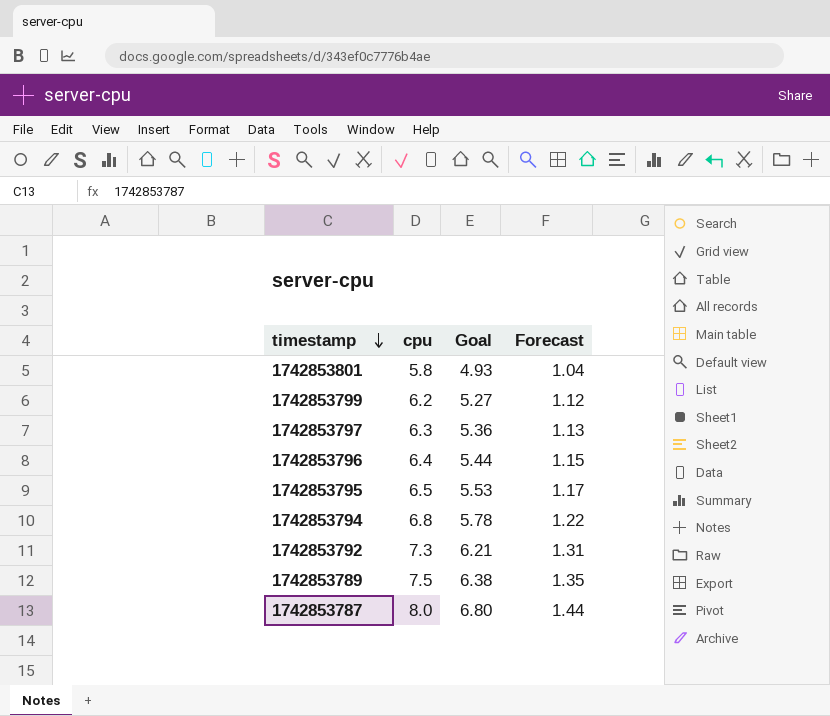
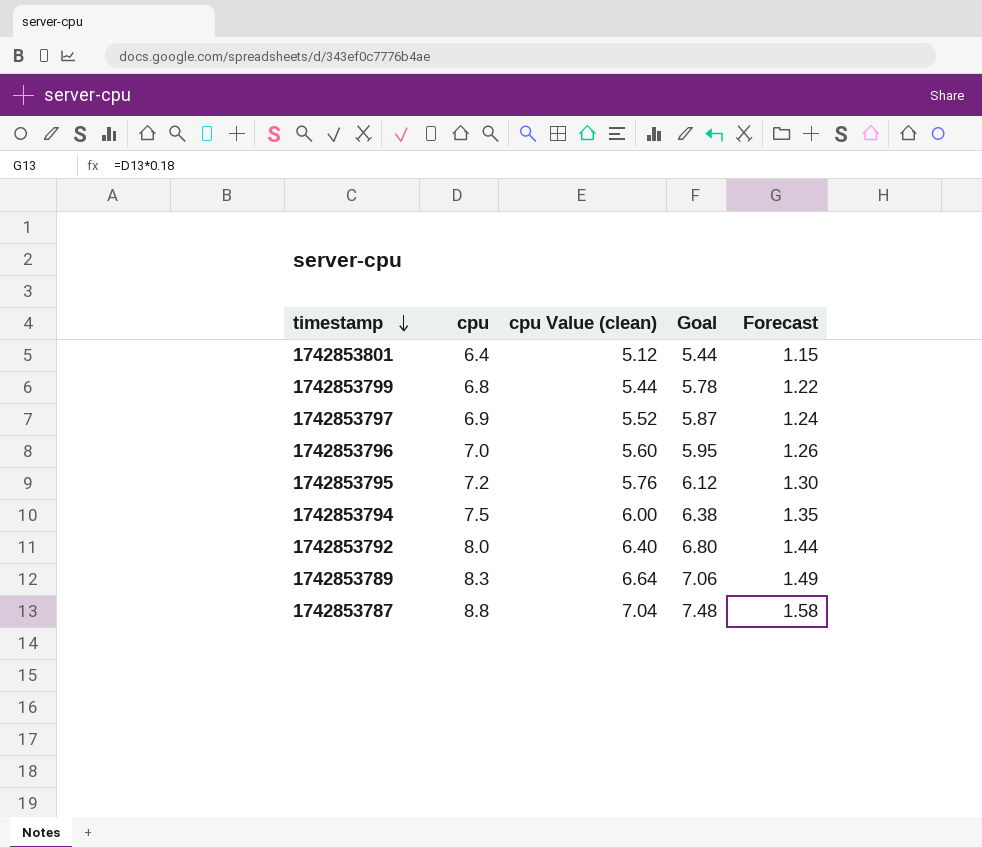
column cpu Value (clean) | formula: none -> [cpu] * 0.8
1742853801 | cpu: 5.8 -> 6.4
1742853801 | Goal: 4.93 -> 5.44
1742853801 | Forecast: 1.04 -> 1.15
1742853799 | cpu: 6.2 -> 6.8
1742853799 | Goal: 5.27 -> 5.78
1742853799 | Forecast: 1.12 -> 1.22
1742853797 | cpu: 6.3 -> 6.9
1742853797 | Goal: 5.36 -> 5.87
1742853797 | Forecast: 1.13 -> 1.24
1742853796 | cpu: 6.4 -> 7.0
1742853796 | Goal: 5.44 -> 5.95
1742853796 | Forecast: 1.15 -> 1.26
1742853795 | cpu: 6.5 -> 7.2
1742853795 | Goal: 5.53 -> 6.12
1742853795 | Forecast: 1.17 -> 1.30
1742853794 | cpu: 6.8 -> 7.5
1742853794 | Goal: 5.78 -> 6.38
1742853794 | Forecast: 1.22 -> 1.35
1742853792 | cpu: 7.3 -> 8.0
1742853792 | Goal: 6.21 -> 6.80
1742853792 | Forecast: 1.31 -> 1.44
1742853789 | cpu: 7.5 -> 8.3
1742853789 | Goal: 6.38 -> 7.06
1742853789 | Forecast: 1.35 -> 1.49
1742853787 | cpu: 8.0 -> 8.8
1742853787 | Goal: 6.80 -> 7.48
1742853787 | Forecast: 1.44 -> 1.58

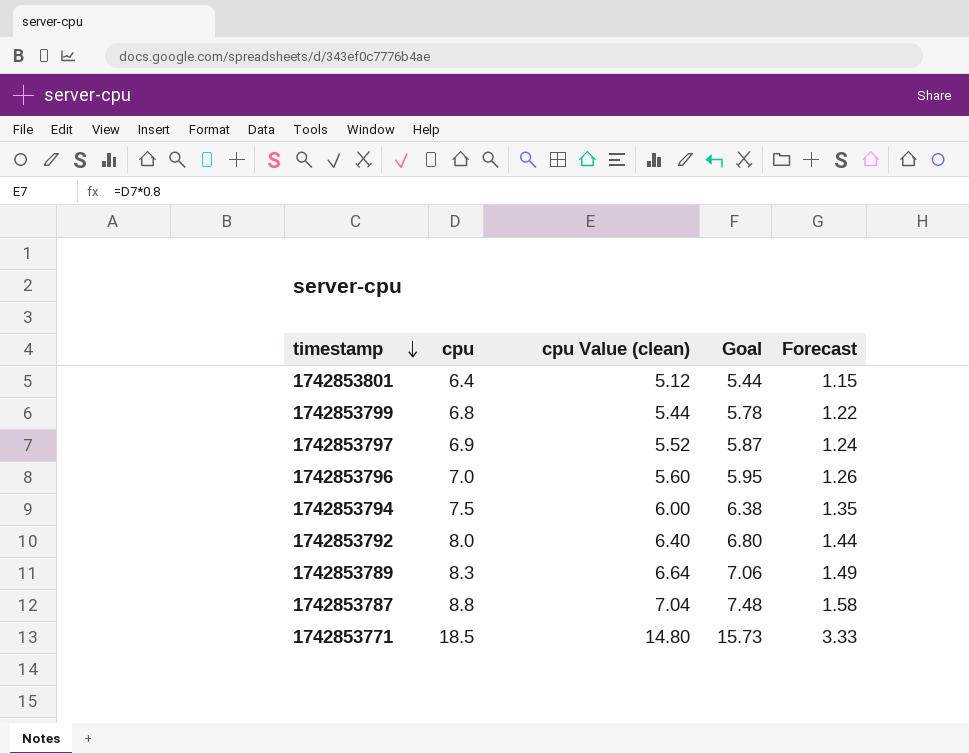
row 1742853795: 7.2 | 5.76 | 6.12 | 1.30 -> none
row 1742853771: none -> 18.5 | 14.80 | 15.73 | 3.33

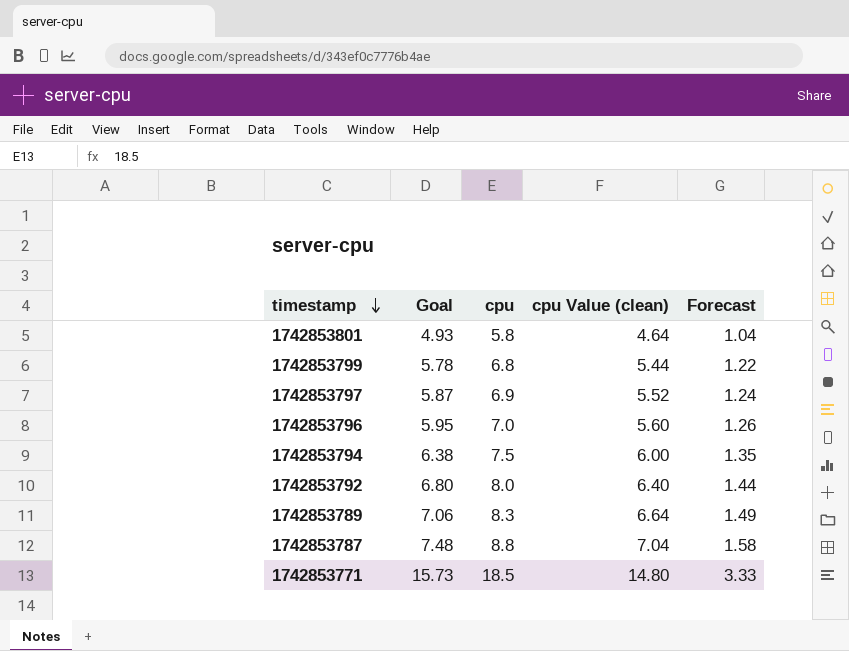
column Goal | position: 4 -> 2
1742853801 | Goal: 5.44 -> 4.93
1742853801 | cpu: 6.4 -> 5.8
1742853801 | cpu Value (clean): 5.12 -> 4.64
1742853801 | Forecast: 1.15 -> 1.04

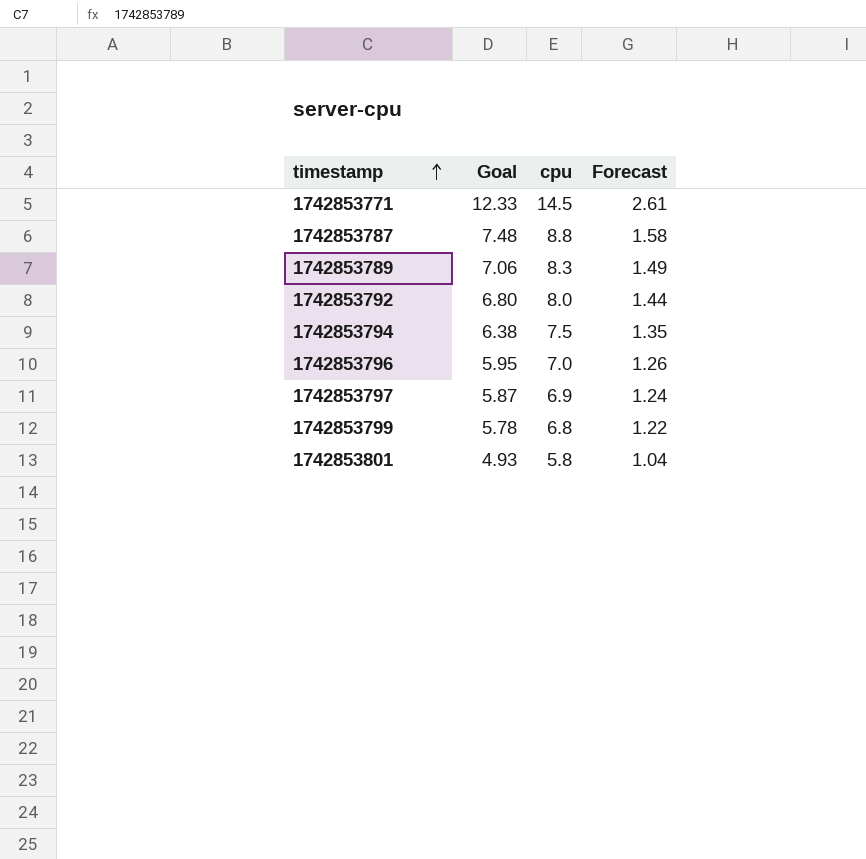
row order: timestamp descending -> timestamp ascending
column cpu Value (clean) | formula: [cpu] * 0.8 -> none
1742853771 | Goal: 15.73 -> 12.33
1742853771 | cpu: 18.5 -> 14.5
1742853771 | Forecast: 3.33 -> 2.61

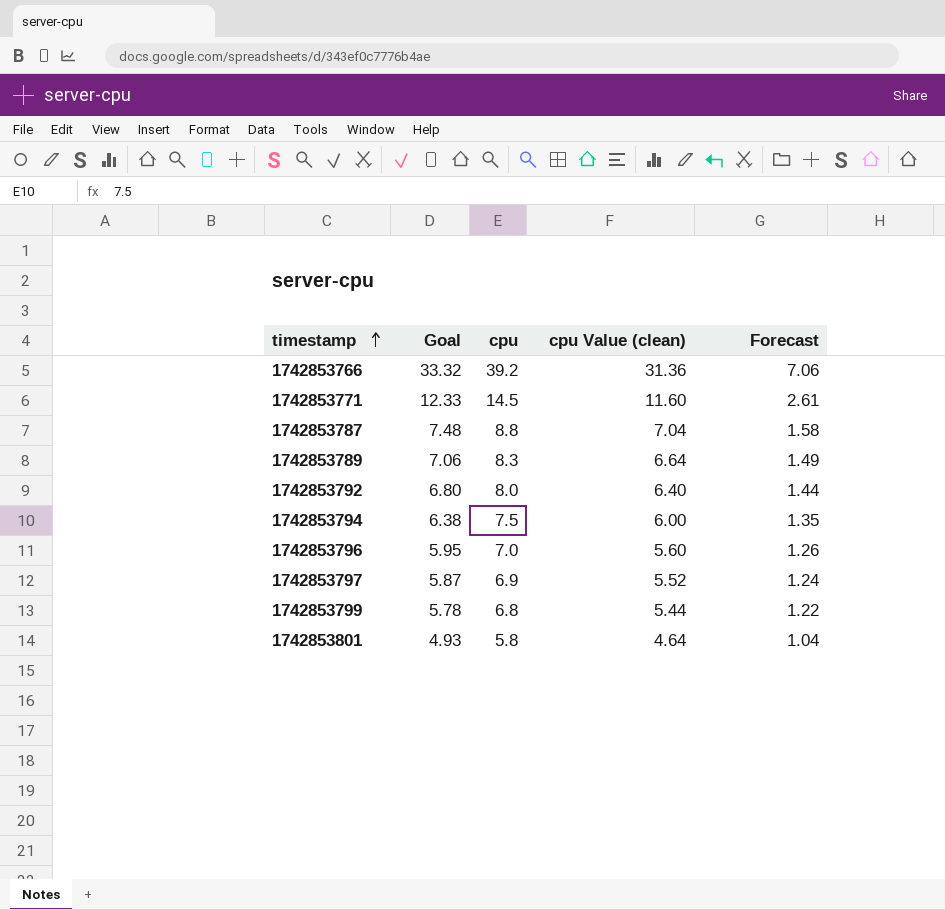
column cpu Value (clean) | formula: none -> [cpu] * 0.8
row 1742853766: none -> 33.32 | 39.2 | 31.36 | 7.06

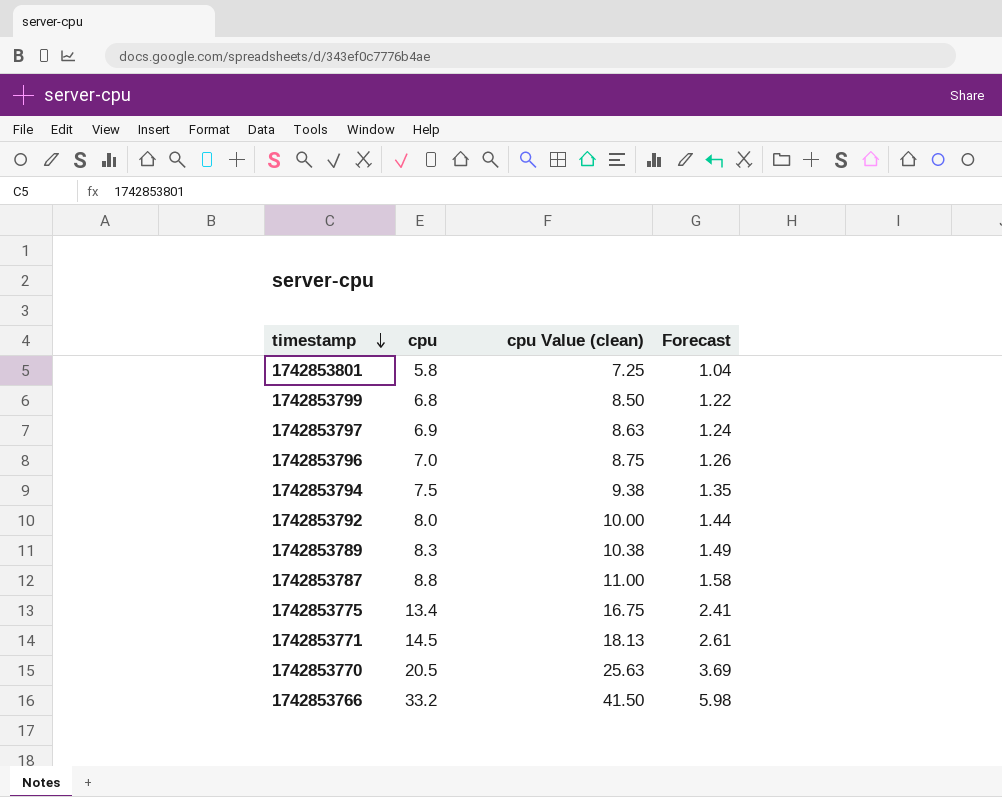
row order: timestamp ascending -> timestamp descending
column Goal | formula: [cpu] * 0.85 -> none
column cpu Value (clean) | formula: [cpu] * 0.8 -> [cpu] * 1.25
row 1742853775: none -> 13.4 | 16.75 | 2.41
row 1742853770: none -> 20.5 | 25.63 | 3.69
1742853766 | cpu: 39.2 -> 33.2
1742853766 | Forecast: 7.06 -> 5.98

